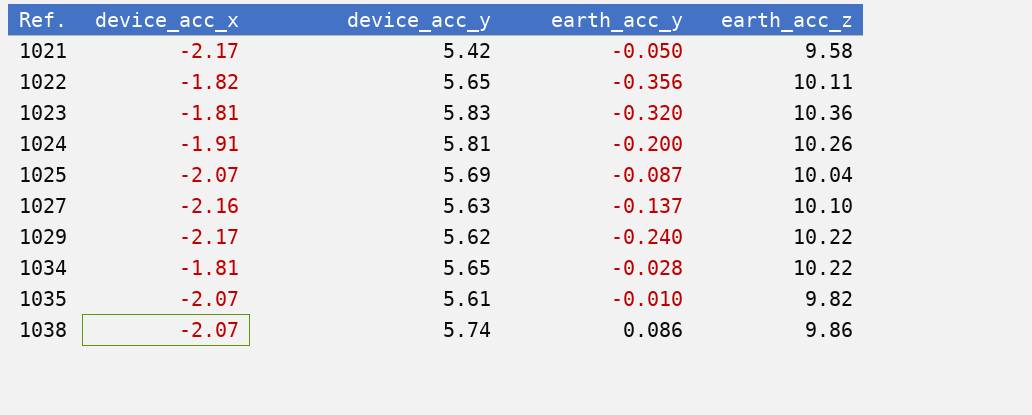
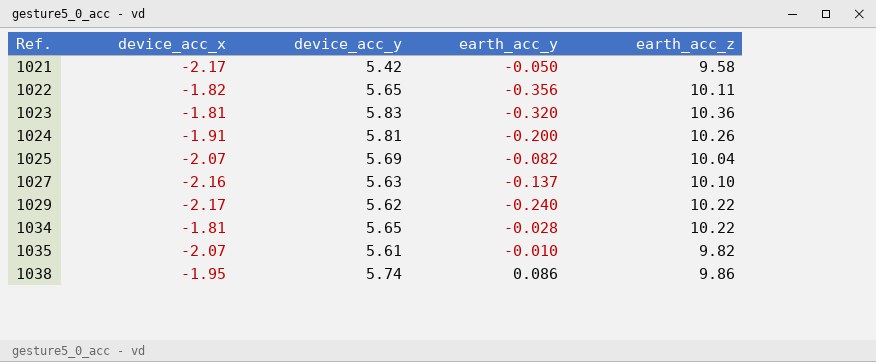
1025 | earth_acc_y: -0.087 -> -0.082
1038 | device_acc_x: -2.07 -> -1.95

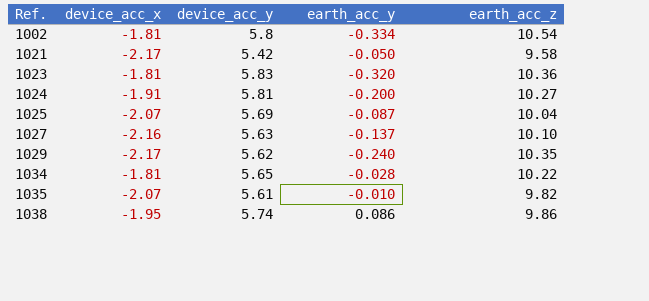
row 1022: -1.82 | 5.65 | -0.356 | 10.11 -> none
row 1002: none -> -1.81 | 5.8 | -0.334 | 10.54
1024 | earth_acc_z: 10.26 -> 10.27
1025 | earth_acc_y: -0.082 -> -0.087
1029 | earth_acc_z: 10.22 -> 10.35

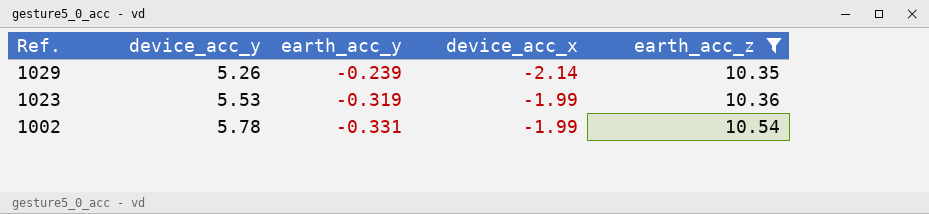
filter: none -> earth_acc_z >= 10.35
row order: Ref. ascending -> Ref. descending
column device_acc_x | position: 2 -> 4
1029 | device_acc_y: 5.62 -> 5.26
1029 | earth_acc_y: -0.240 -> -0.239
1029 | device_acc_x: -2.17 -> -2.14
1023 | device_acc_y: 5.83 -> 5.53
1023 | earth_acc_y: -0.320 -> -0.319
1023 | device_acc_x: -1.81 -> -1.99
1002 | device_acc_y: 5.8 -> 5.78
1002 | earth_acc_y: -0.334 -> -0.331
1002 | device_acc_x: -1.81 -> -1.99

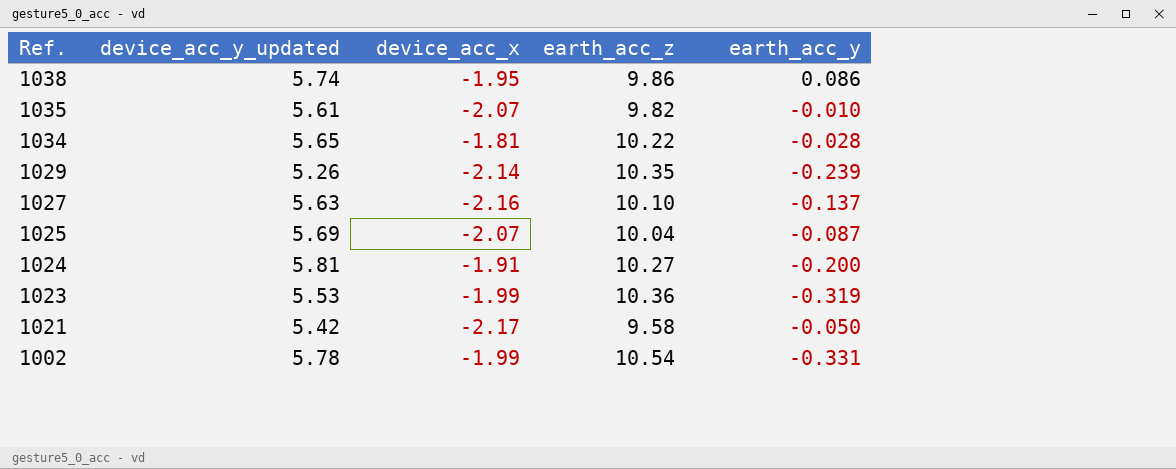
filter: earth_acc_z >= 10.35 -> none
column name: device_acc_y -> device_acc_y_updated
column earth_acc_y | position: 3 -> 5

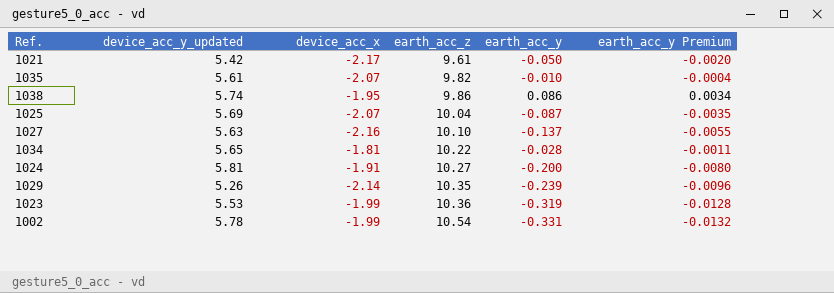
row order: Ref. descending -> earth_acc_z ascending
column earth_acc_y Premium | formula: none -> [earth_acc_y] * 0.04
1021 | earth_acc_z: 9.58 -> 9.61

